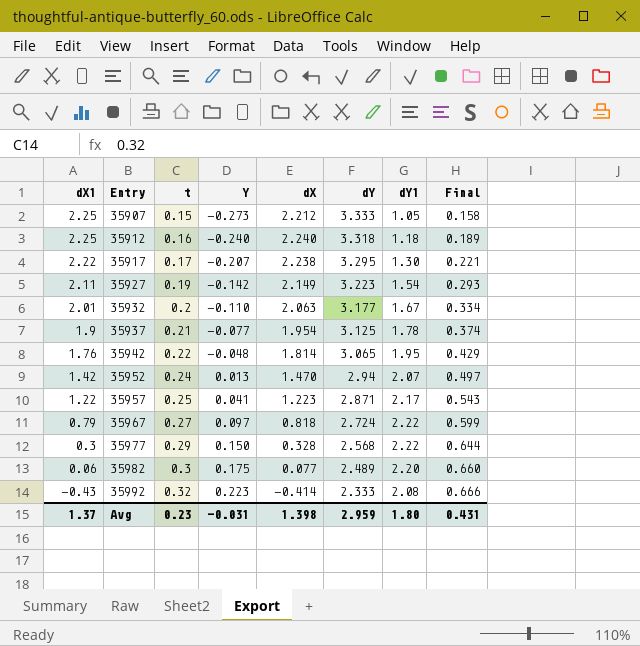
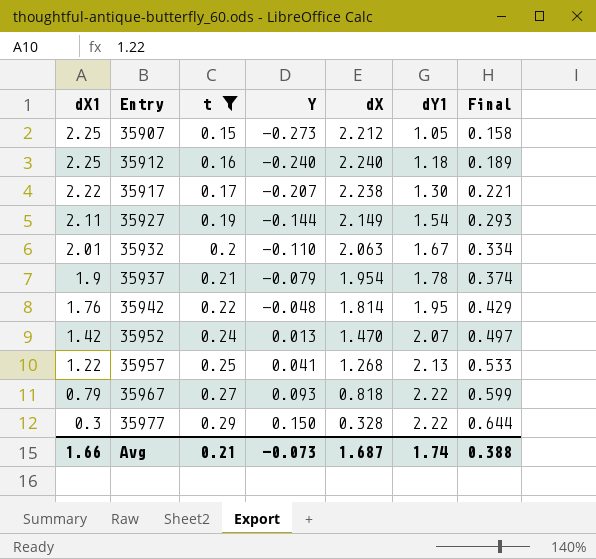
filter: none -> t <= 0.29
column dY | position: 6 -> none
35927 | Y: -0.142 -> -0.144
35937 | Y: -0.077 -> -0.079
35957 | dX: 1.223 -> 1.268
35957 | dY1: 2.17 -> 2.13
35957 | Final: 0.543 -> 0.533
35967 | Y: 0.097 -> 0.093
Avg | dX1: 1.37 -> 1.66
Avg | t: 0.23 -> 0.21
Avg | Y: -0.031 -> -0.073
Avg | dX: 1.398 -> 1.687
Avg | dY1: 1.80 -> 1.74
Avg | Final: 0.431 -> 0.388

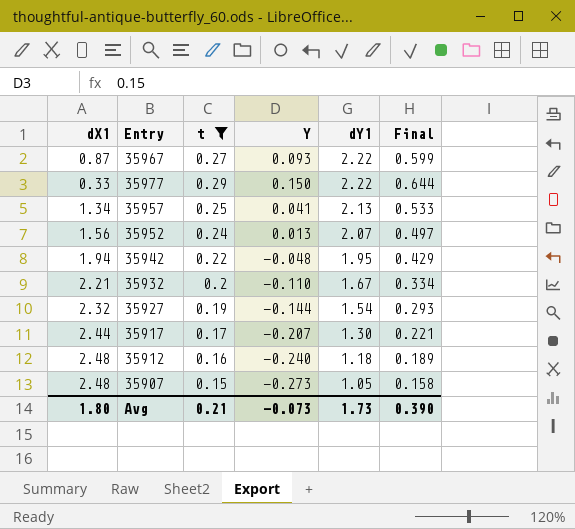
row order: dX1 descending -> dY1 descending
column dX | position: 5 -> none
row 35937: 1.9 | 0.21 | -0.079 | 1.954 | 1.78 | 0.374 -> none
35967 | dX1: 0.79 -> 0.87
35977 | dX1: 0.3 -> 0.33
35957 | dX1: 1.22 -> 1.34
35952 | dX1: 1.42 -> 1.56
35942 | dX1: 1.76 -> 1.94
35932 | dX1: 2.01 -> 2.21
35927 | dX1: 2.11 -> 2.32
35917 | dX1: 2.22 -> 2.44
35912 | dX1: 2.25 -> 2.48
35907 | dX1: 2.25 -> 2.48
Avg | dX1: 1.66 -> 1.80
Avg | dY1: 1.74 -> 1.73
Avg | Final: 0.388 -> 0.390

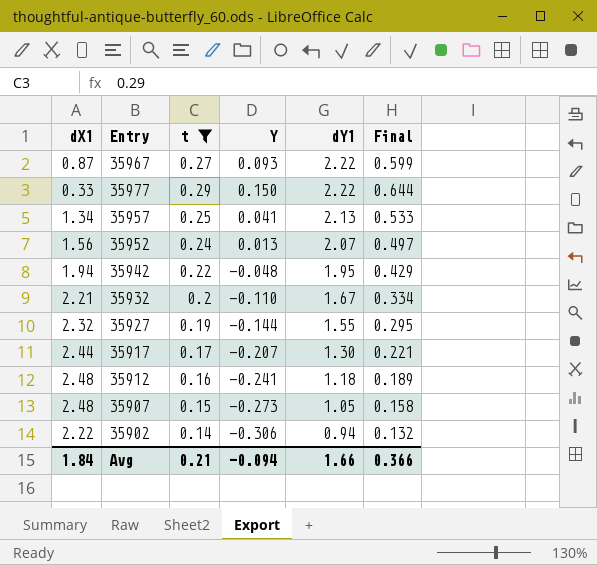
35927 | dY1: 1.54 -> 1.55
35927 | Final: 0.293 -> 0.295
35912 | Y: -0.240 -> -0.241
row 35902: none -> 2.22 | 0.14 | -0.306 | 0.94 | 0.132
Avg | dX1: 1.80 -> 1.84
Avg | Y: -0.073 -> -0.094
Avg | dY1: 1.73 -> 1.66
Avg | Final: 0.390 -> 0.366

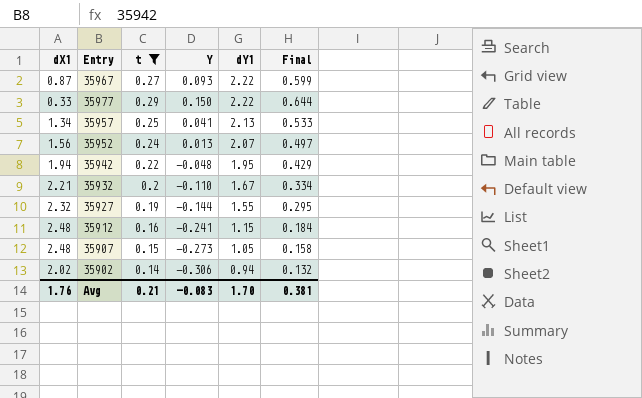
row 35917: 2.44 | 0.17 | -0.207 | 1.30 | 0.221 -> none
35912 | dY1: 1.18 -> 1.15
35912 | Final: 0.189 -> 0.184
35902 | dX1: 2.22 -> 2.02
Avg | dX1: 1.84 -> 1.76
Avg | Y: -0.094 -> -0.083
Avg | dY1: 1.66 -> 1.70
Avg | Final: 0.366 -> 0.381

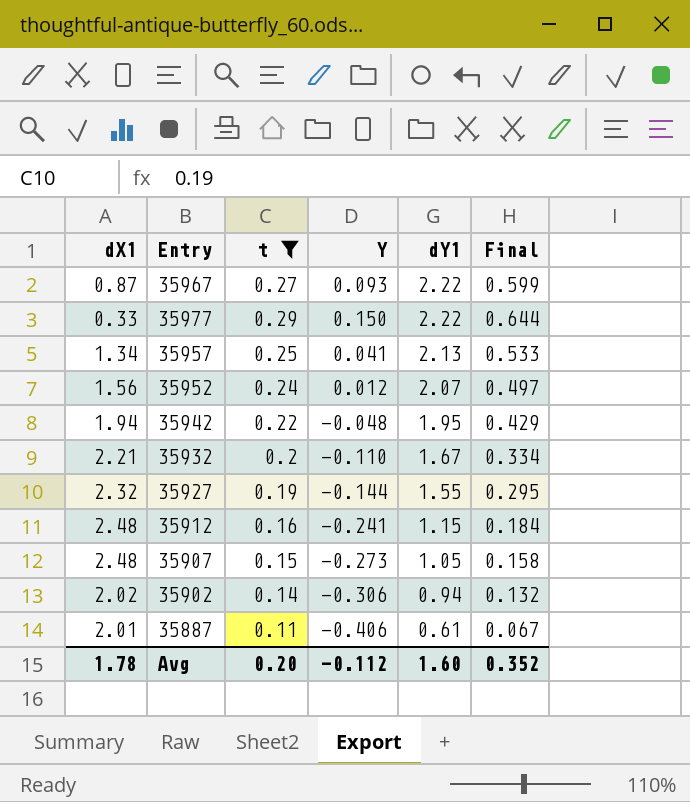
35952 | Y: 0.013 -> 0.012
row 35887: none -> 2.01 | 0.11 | -0.406 | 0.61 | 0.067
Avg | dX1: 1.76 -> 1.78
Avg | t: 0.21 -> 0.20
Avg | Y: -0.083 -> -0.112
Avg | dY1: 1.70 -> 1.60
Avg | Final: 0.381 -> 0.352

